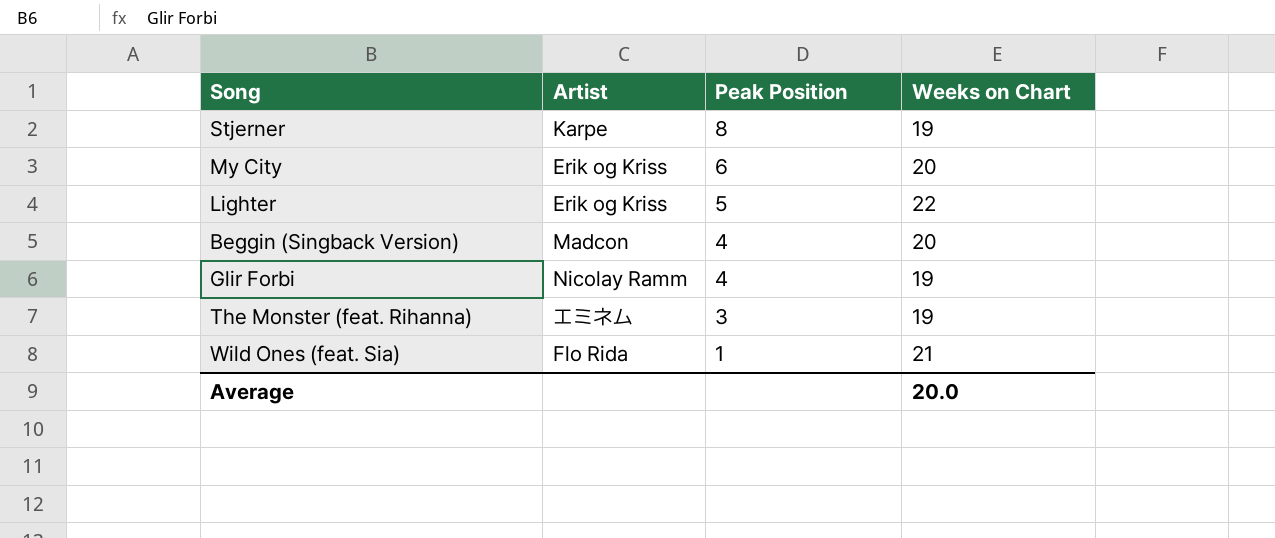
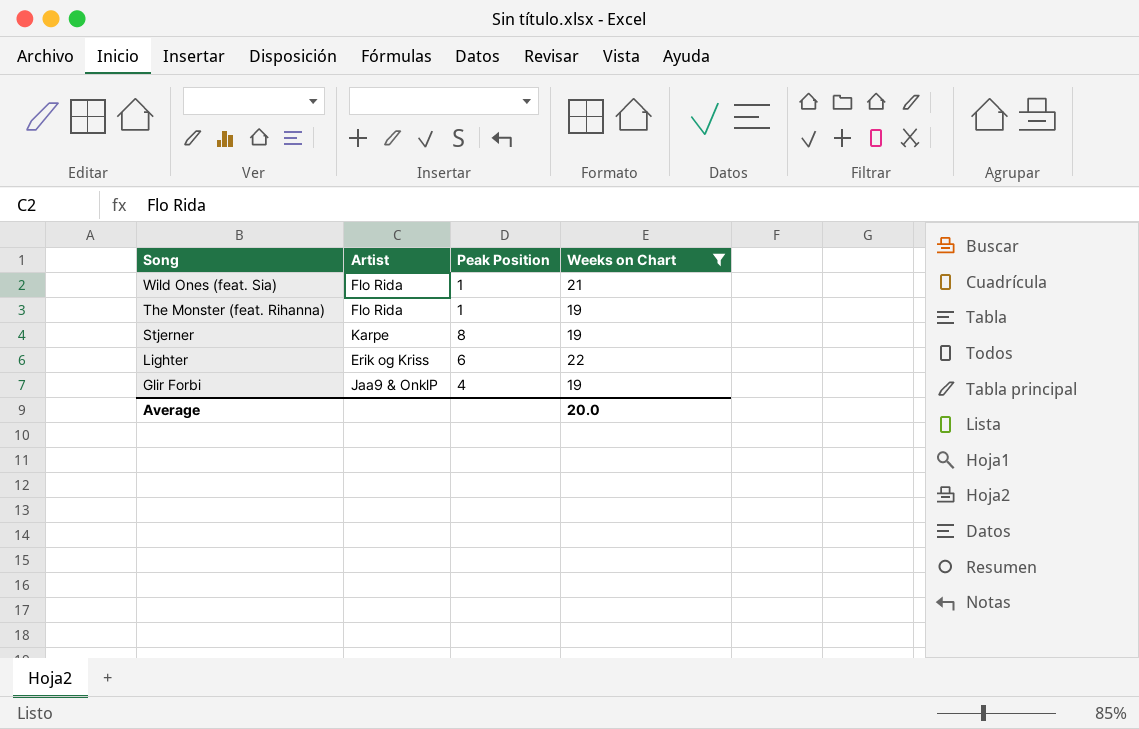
filter: none -> Weeks on Chart != 20
row order: Peak Position descending -> Song descending
The Monster (feat. Rihanna) | Artist: エミネム -> Flo Rida
The Monster (feat. Rihanna) | Peak Position: 3 -> 1
Lighter | Peak Position: 5 -> 6
Glir Forbi | Artist: Nicolay Ramm -> Jaa9 & OnklP

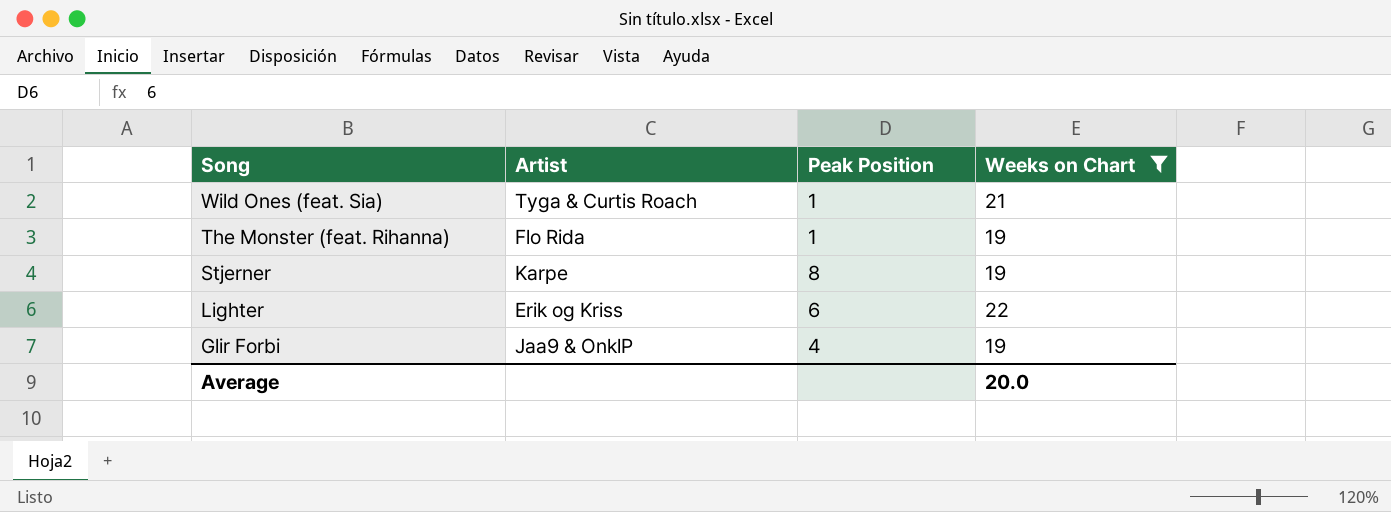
Wild Ones (feat. Sia) | Artist: Flo Rida -> Tyga & Curtis Roach

